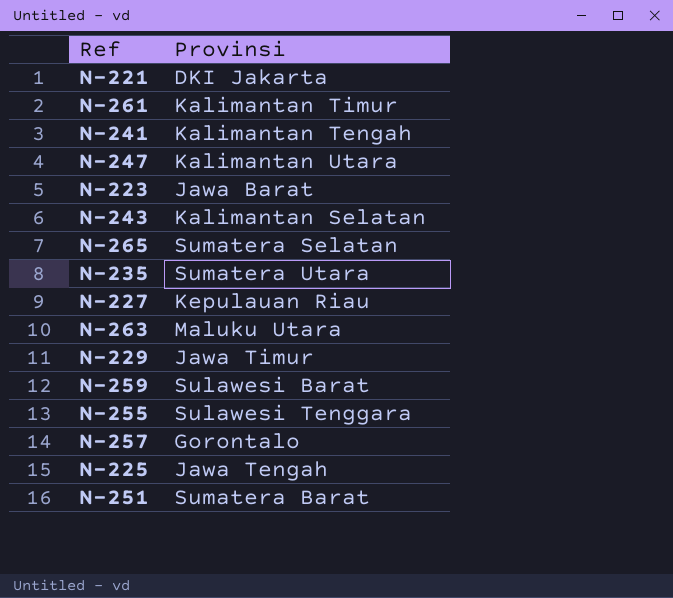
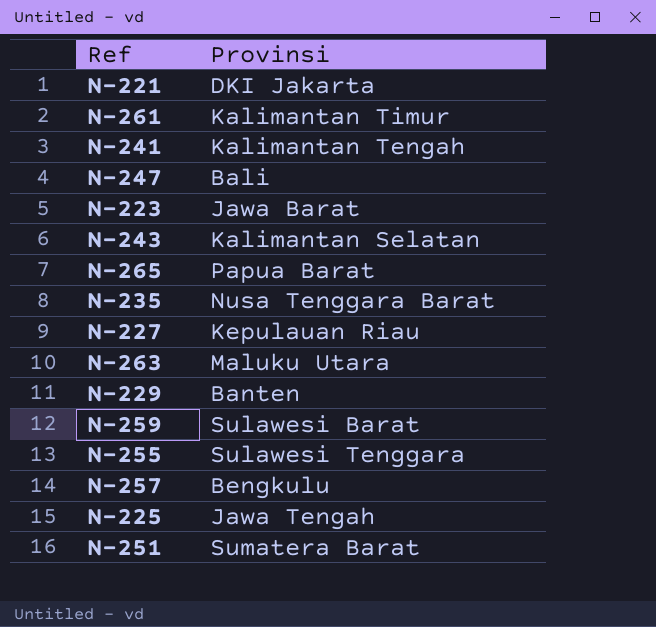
N-247 | Provinsi: Kalimantan Utara -> Bali
N-265 | Provinsi: Sumatera Selatan -> Papua Barat
N-235 | Provinsi: Sumatera Utara -> Nusa Tenggara Barat
N-229 | Provinsi: Jawa Timur -> Banten
N-257 | Provinsi: Gorontalo -> Bengkulu

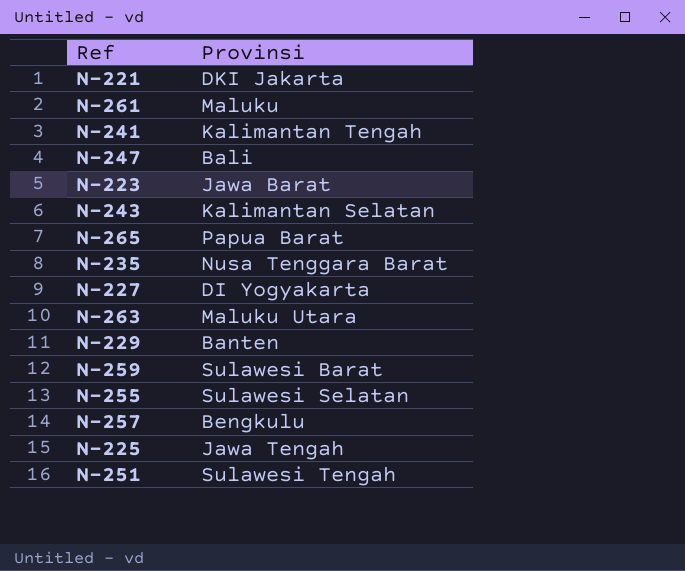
N-261 | Provinsi: Kalimantan Timur -> Maluku
N-227 | Provinsi: Kepulauan Riau -> DI Yogyakarta
N-255 | Provinsi: Sulawesi Tenggara -> Sulawesi Selatan
N-251 | Provinsi: Sumatera Barat -> Sulawesi Tengah

